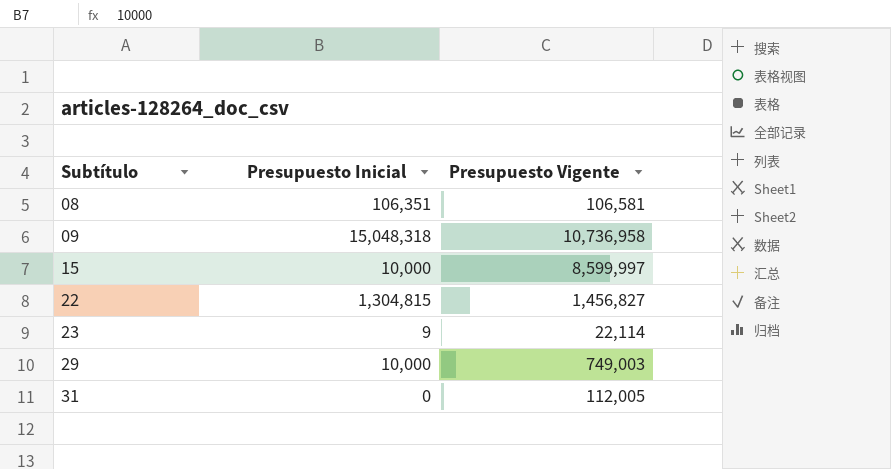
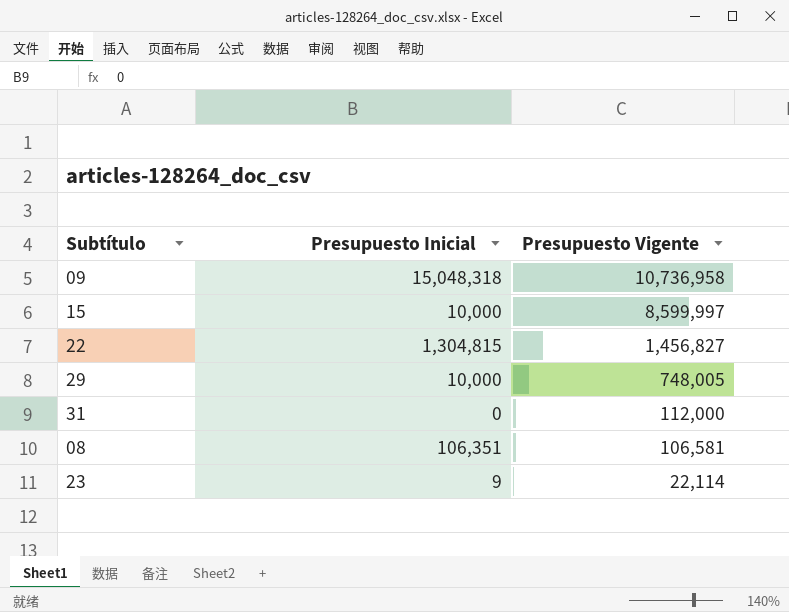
row order: Subtítulo ascending -> Presupuesto Vigente descending
29 | Presupuesto Vigente: 749,003 -> 748,005
31 | Presupuesto Vigente: 112,005 -> 112,000

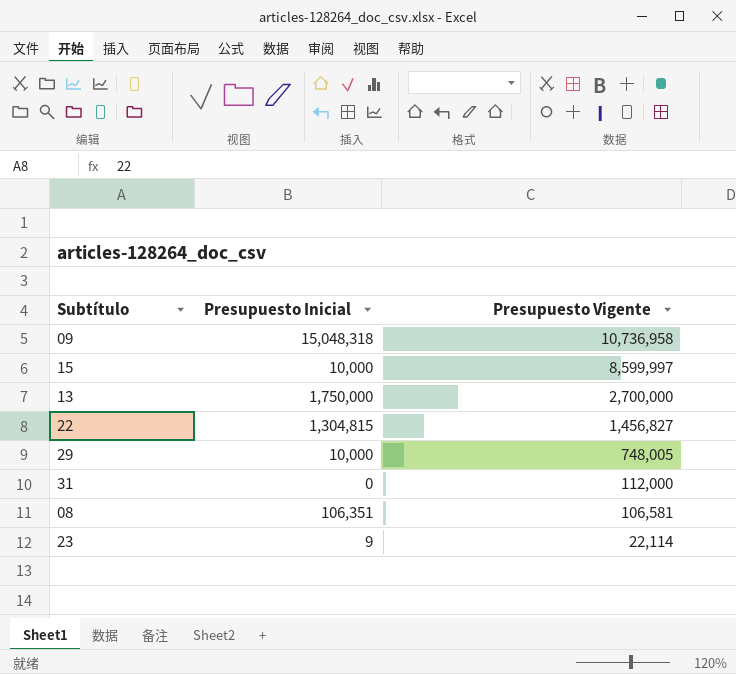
row 13: none -> 1,750,000 | 2,700,000

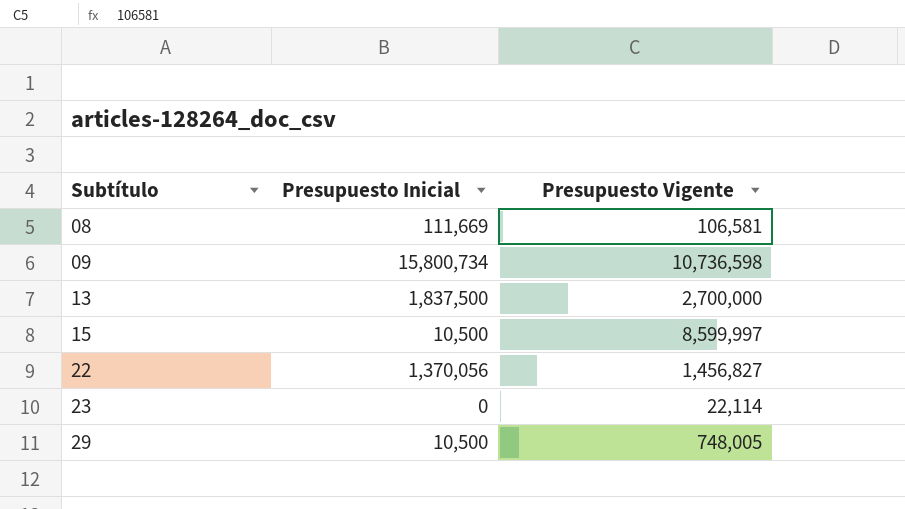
row order: Presupuesto Vigente descending -> Subtítulo ascending
row 31: 0 | 112,000 -> none
08 | Presupuesto Inicial: 106,351 -> 111,669
09 | Presupuesto Inicial: 15,048,318 -> 15,800,734
09 | Presupuesto Vigente: 10,736,958 -> 10,736,598
13 | Presupuesto Inicial: 1,750,000 -> 1,837,500
15 | Presupuesto Inicial: 10,000 -> 10,500
22 | Presupuesto Inicial: 1,304,815 -> 1,370,056
23 | Presupuesto Inicial: 9 -> 0
29 | Presupuesto Inicial: 10,000 -> 10,500

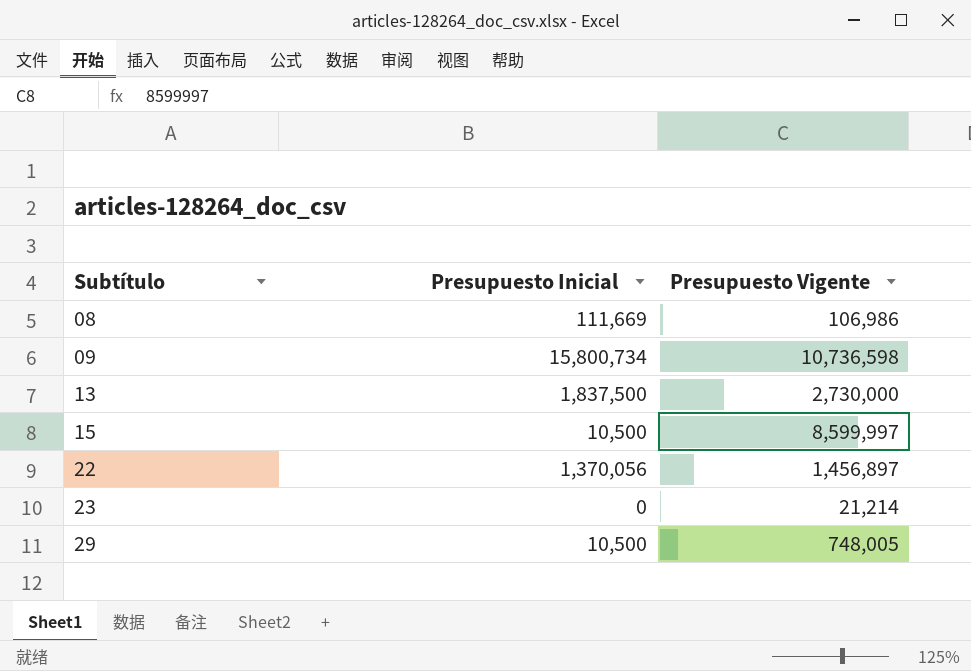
08 | Presupuesto Vigente: 106,581 -> 106,986
13 | Presupuesto Vigente: 2,700,000 -> 2,730,000
22 | Presupuesto Vigente: 1,456,827 -> 1,456,897
23 | Presupuesto Vigente: 22,114 -> 21,214

